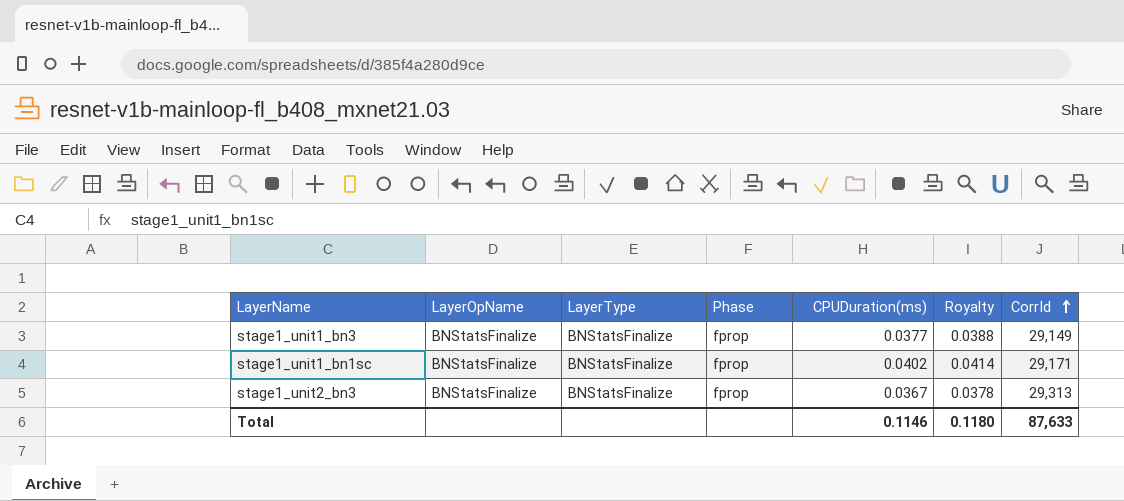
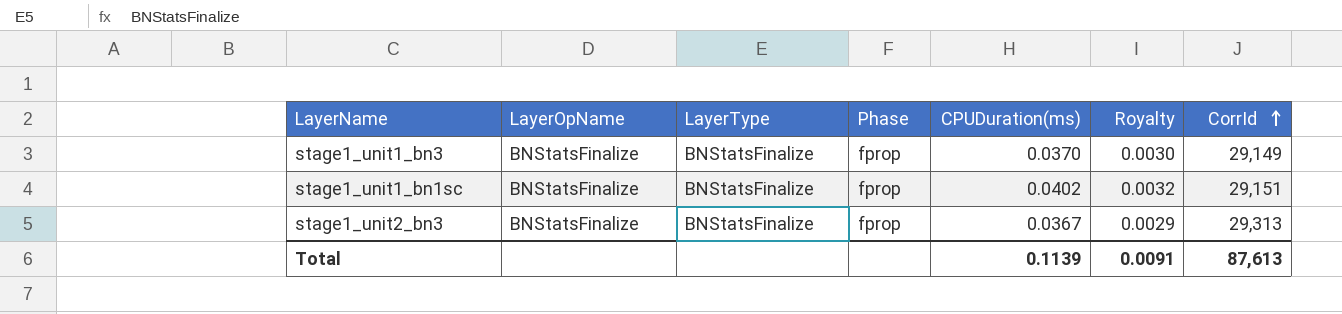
column Royalty | formula: [CPUDuration(ms)] * 1.03 -> [CPUDuration(ms)] * 0.08
stage1_unit1_bn3 | CPUDuration(ms): 0.0377 -> 0.0370
stage1_unit1_bn1sc | CorrId: 29,171 -> 29,151
Total | CPUDuration(ms): 0.1146 -> 0.1139
Total | Royalty: 0.1180 -> 0.0091
Total | CorrId: 87,633 -> 87,613

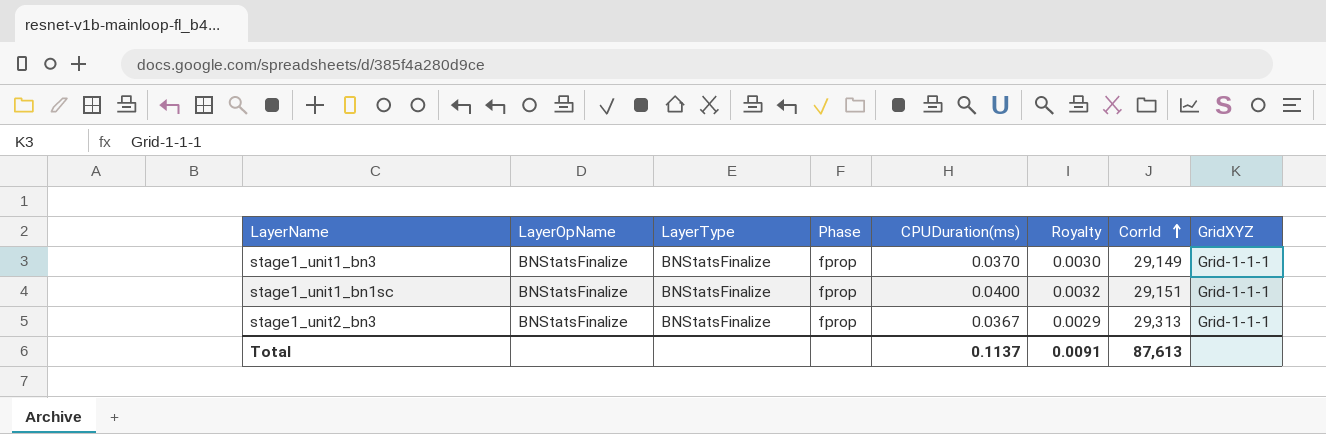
column GridXYZ | position: none -> 8
stage1_unit1_bn1sc | CPUDuration(ms): 0.0402 -> 0.0400
Total | CPUDuration(ms): 0.1139 -> 0.1137

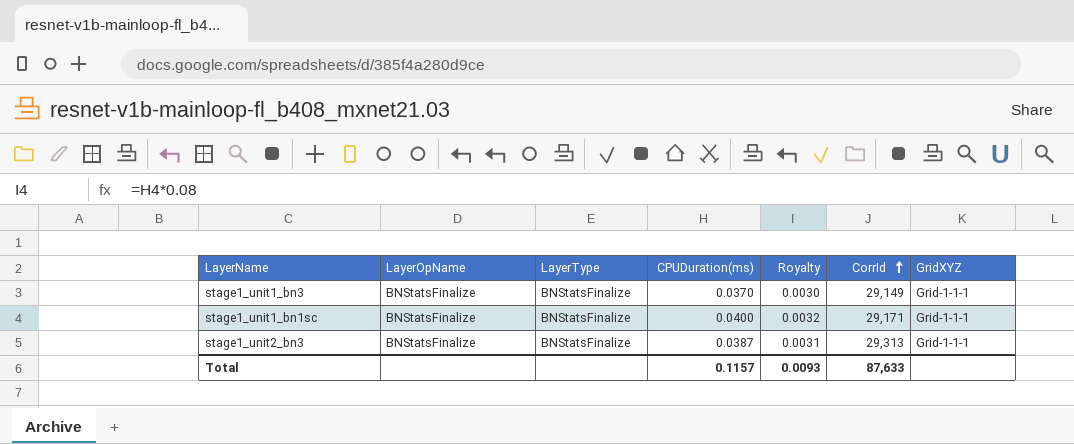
column Phase | position: 4 -> none
stage1_unit1_bn1sc | CorrId: 29,151 -> 29,171
stage1_unit2_bn3 | CPUDuration(ms): 0.0367 -> 0.0387
stage1_unit2_bn3 | Royalty: 0.0029 -> 0.0031
Total | CPUDuration(ms): 0.1137 -> 0.1157
Total | Royalty: 0.0091 -> 0.0093
Total | CorrId: 87,613 -> 87,633

